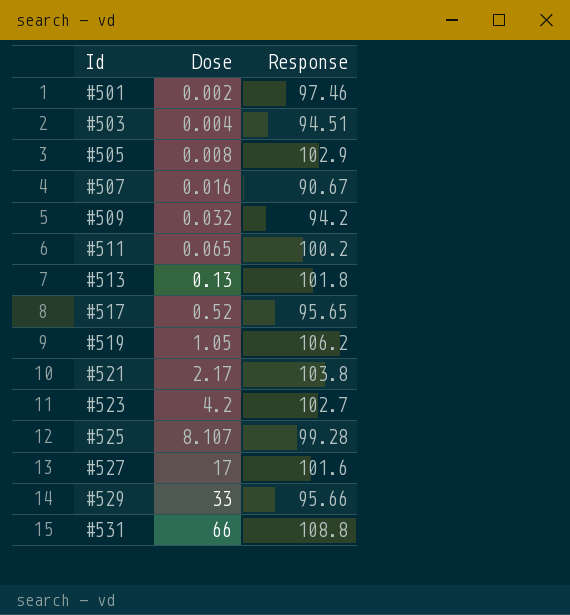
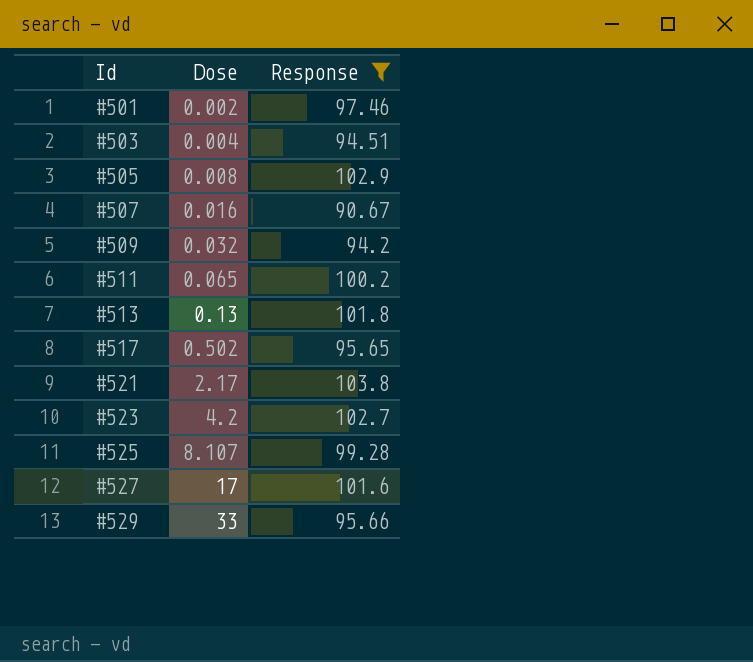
filter: none -> Response <= 103.8
#517 | Dose: 0.52 -> 0.502

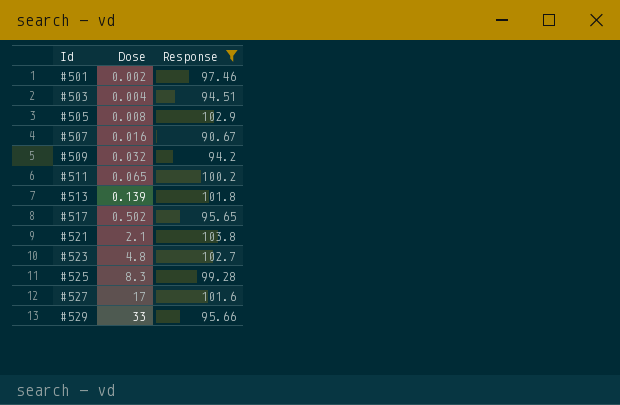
#513 | Dose: 0.13 -> 0.139
#521 | Dose: 2.17 -> 2.1
#523 | Dose: 4.2 -> 4.8
#525 | Dose: 8.107 -> 8.3

